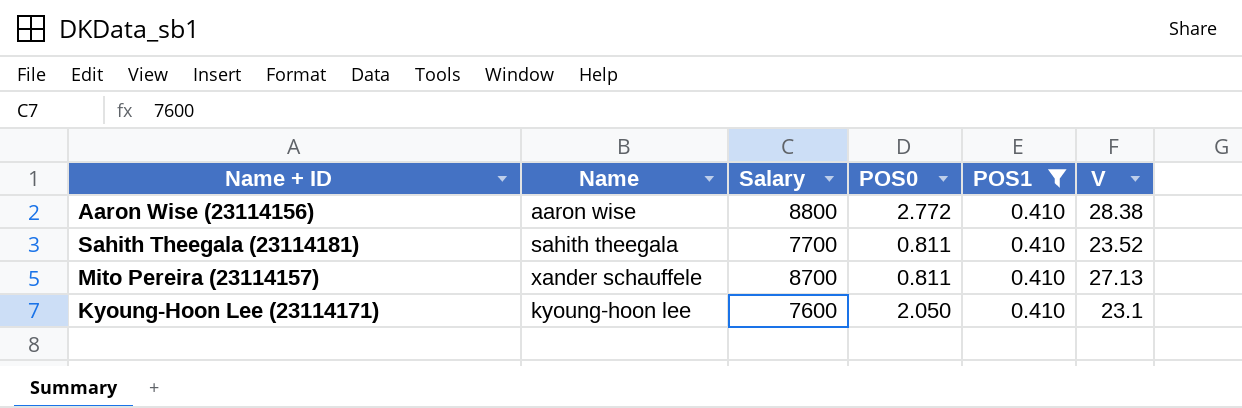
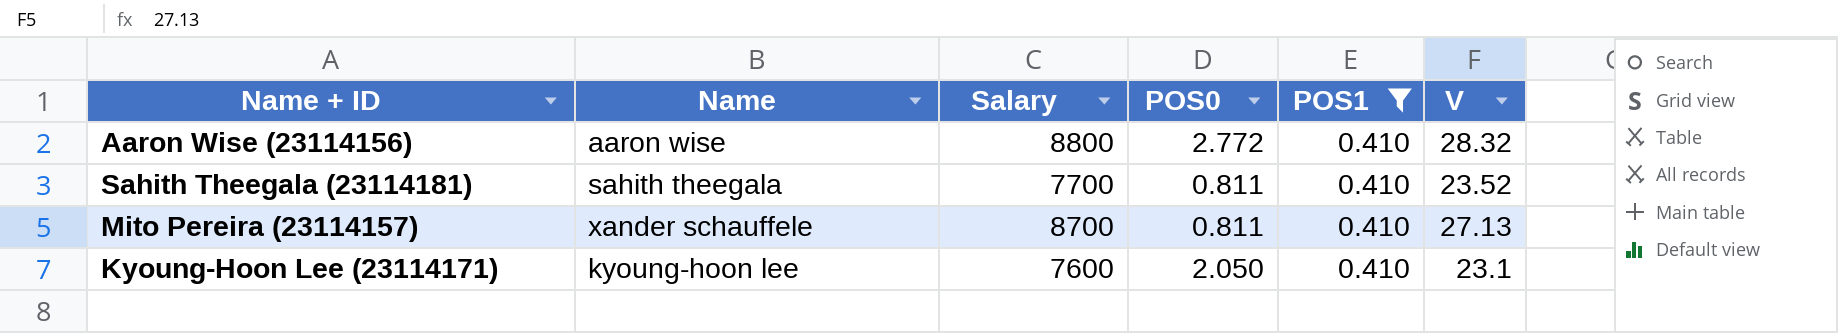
Aaron Wise (23114156) | V: 28.38 -> 28.32

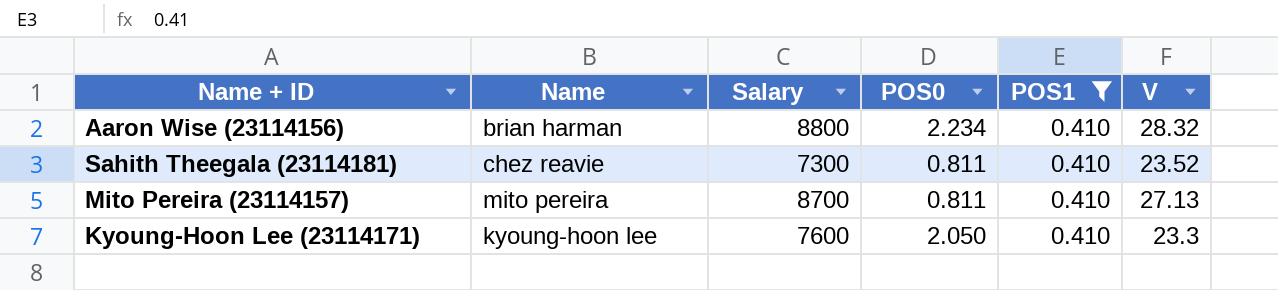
Aaron Wise (23114156) | Name: aaron wise -> brian harman
Aaron Wise (23114156) | POS0: 2.772 -> 2.234
Sahith Theegala (23114181) | Name: sahith theegala -> chez reavie
Sahith Theegala (23114181) | Salary: 7700 -> 7300
Mito Pereira (23114157) | Name: xander schauffele -> mito pereira
Kyoung-Hoon Lee (23114171) | V: 23.1 -> 23.3

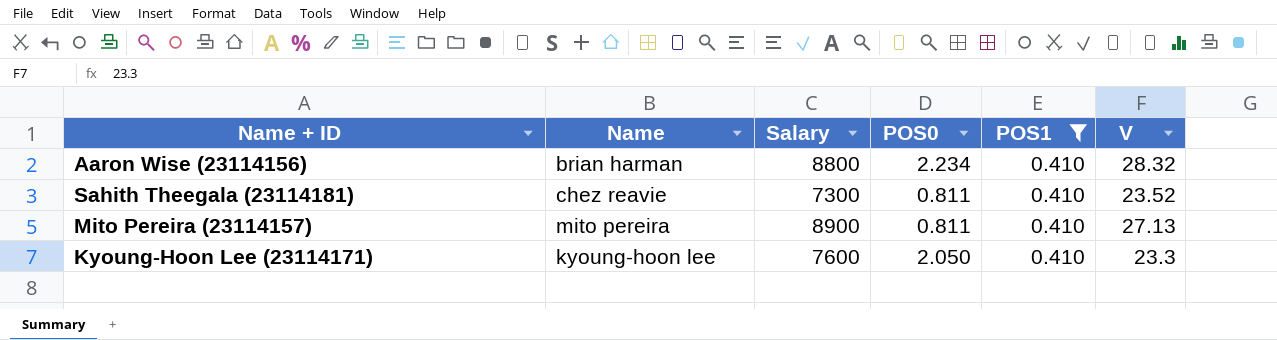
Mito Pereira (23114157) | Salary: 8700 -> 8900

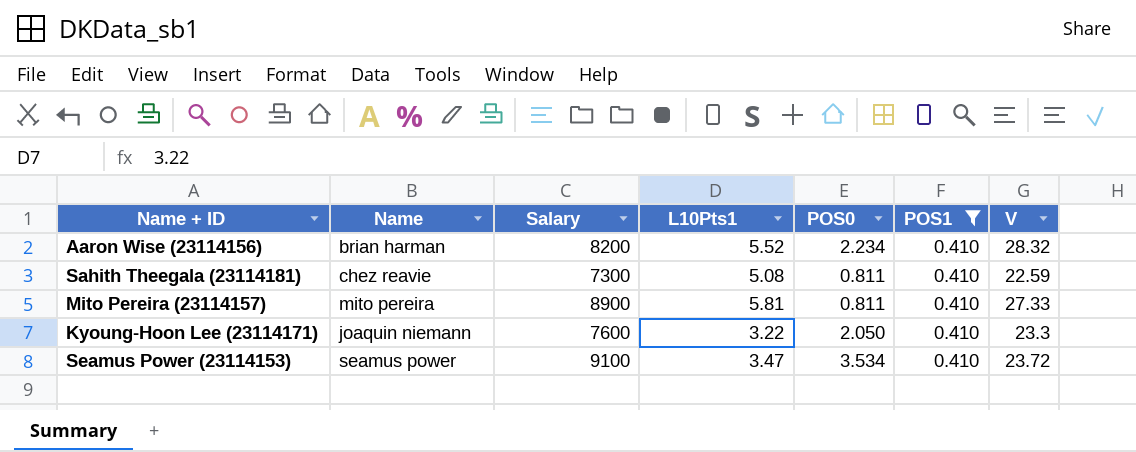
column L10Pts1 | position: none -> 4
Aaron Wise (23114156) | Salary: 8800 -> 8200
Sahith Theegala (23114181) | V: 23.52 -> 22.59
Mito Pereira (23114157) | V: 27.13 -> 27.33
Kyoung-Hoon Lee (23114171) | Name: kyoung-hoon lee -> joaquin niemann
row Seamus Power (23114153): none -> seamus power | 9100 | 3.47 | 3.534 | 0.410 | 23.72

